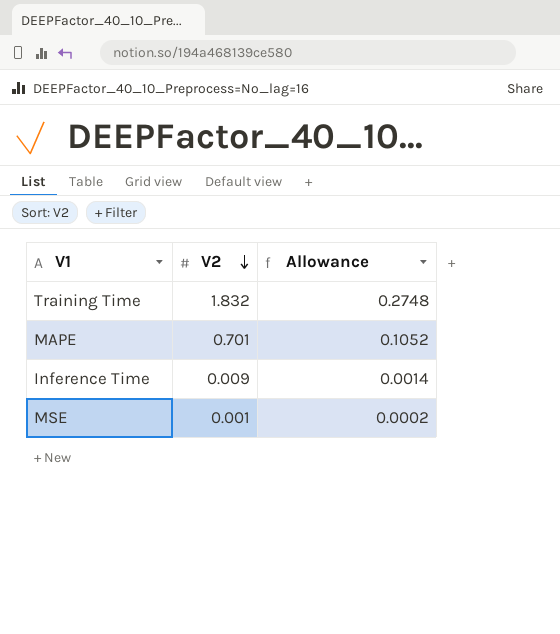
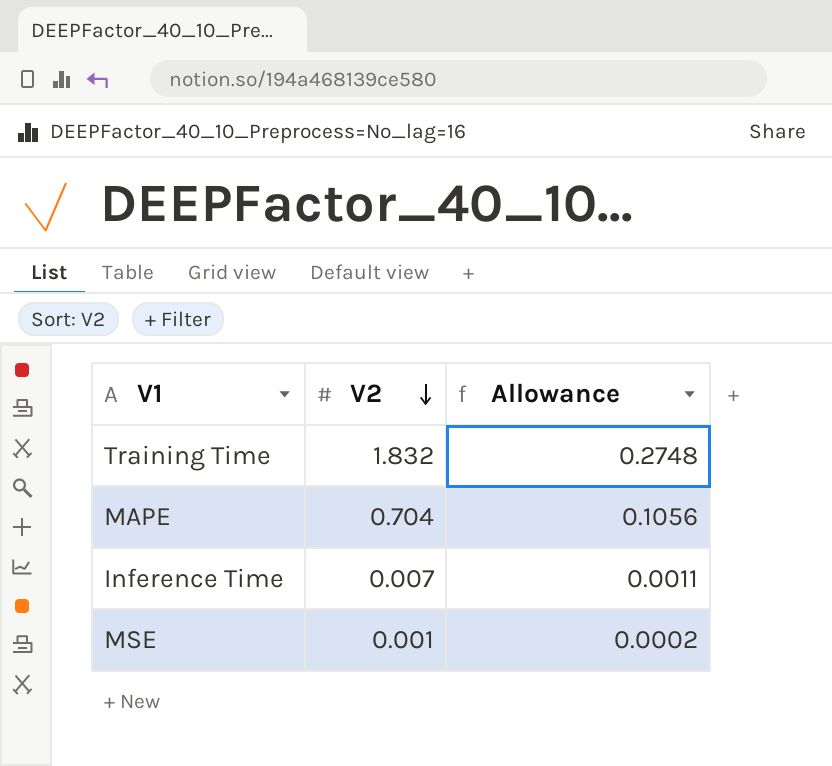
MAPE | V2: 0.701 -> 0.704
MAPE | Allowance: 0.1052 -> 0.1056
Inference Time | V2: 0.009 -> 0.007
Inference Time | Allowance: 0.0014 -> 0.0011

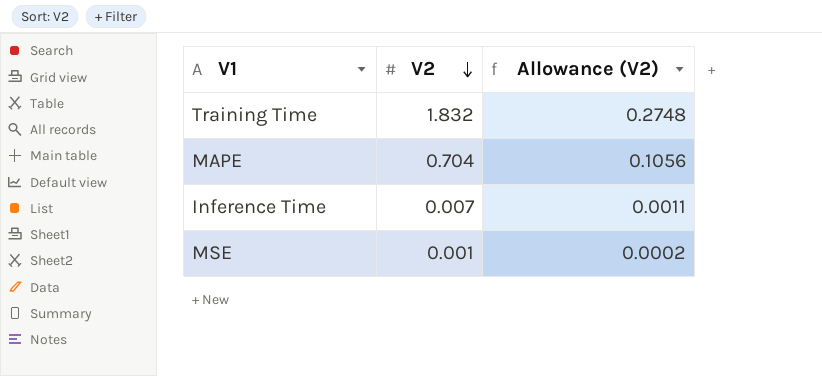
column name: Allowance -> Allowance (V2)

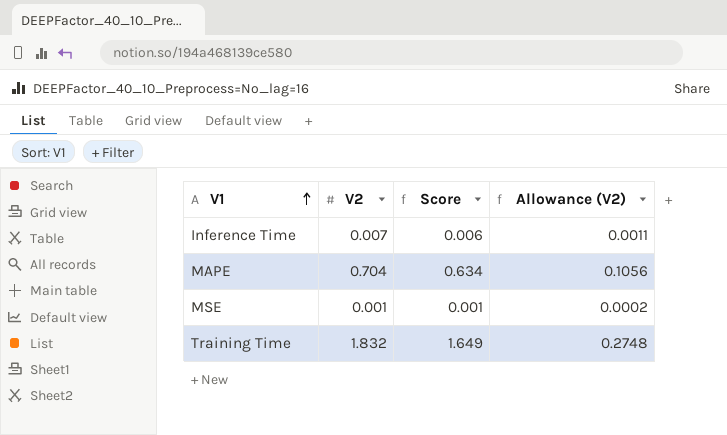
row order: V2 descending -> V1 ascending
column Score | formula: none -> [V2] * 0.9

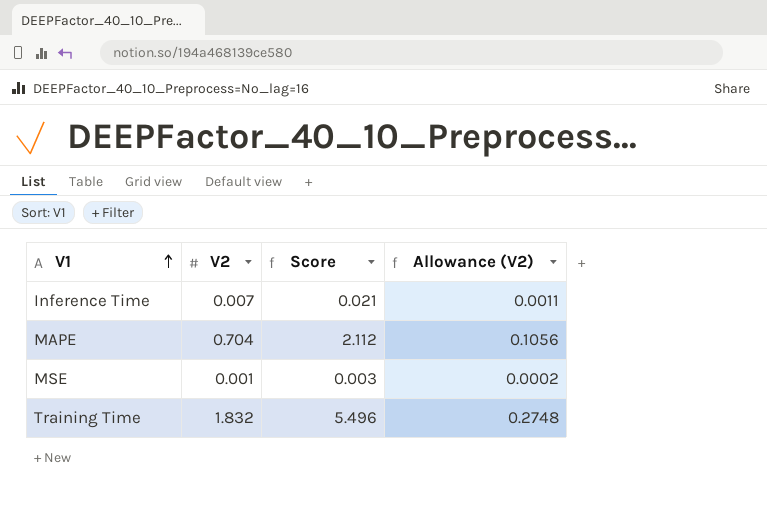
column Score | formula: [V2] * 0.9 -> [V2] * 3

